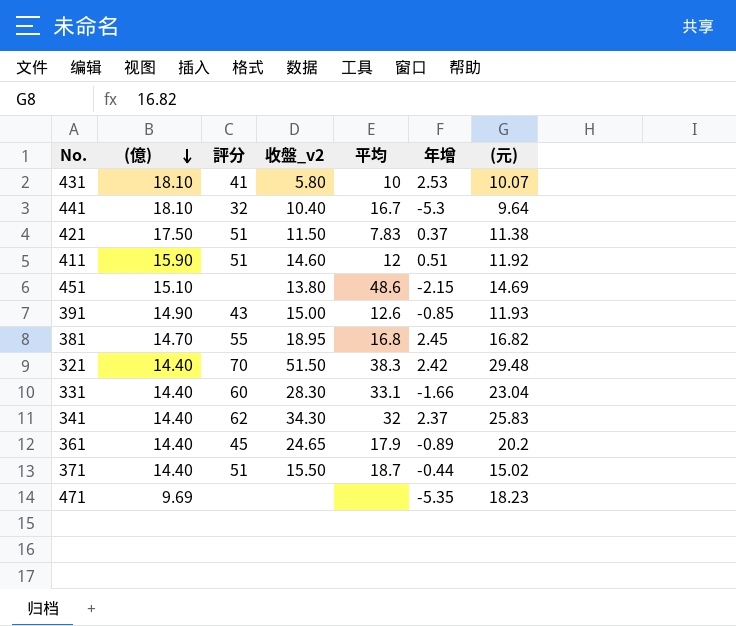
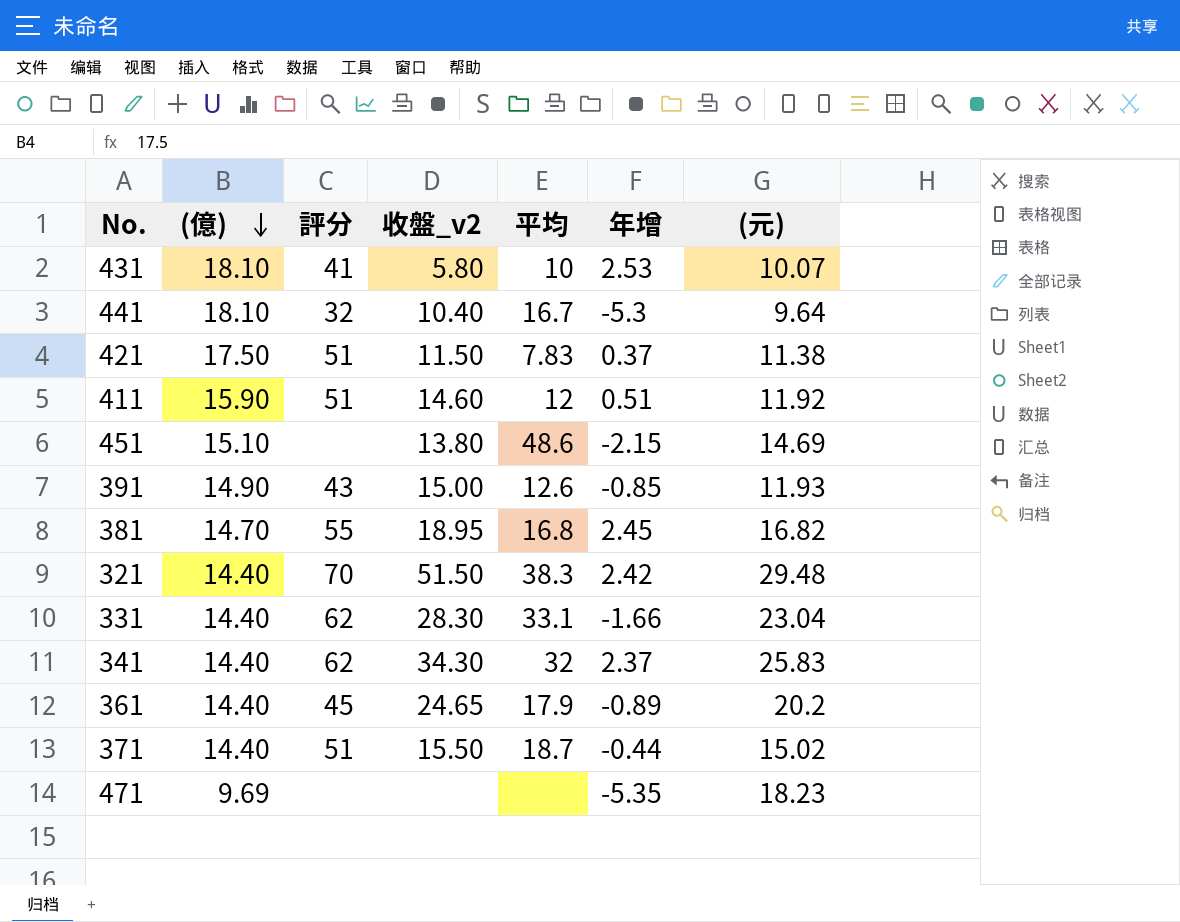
331 | 評分: 60 -> 62

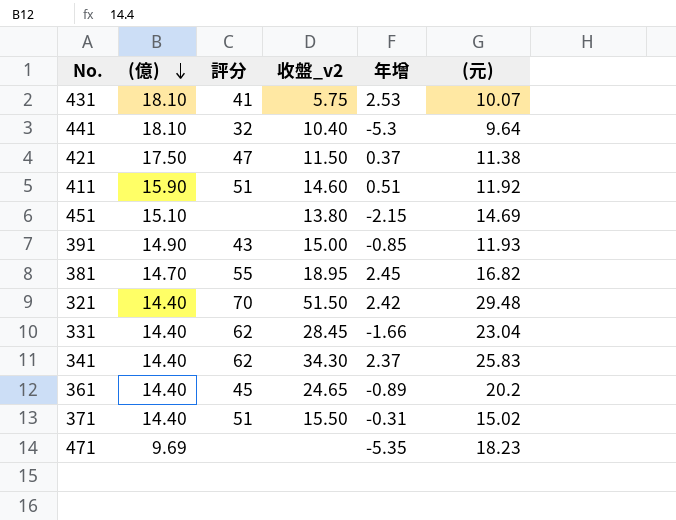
column 平均 | position: 5 -> none
431 | 收盤_v2: 5.80 -> 5.75
421 | 評分: 51 -> 47
331 | 收盤_v2: 28.30 -> 28.45
371 | 年增: -0.44 -> -0.31

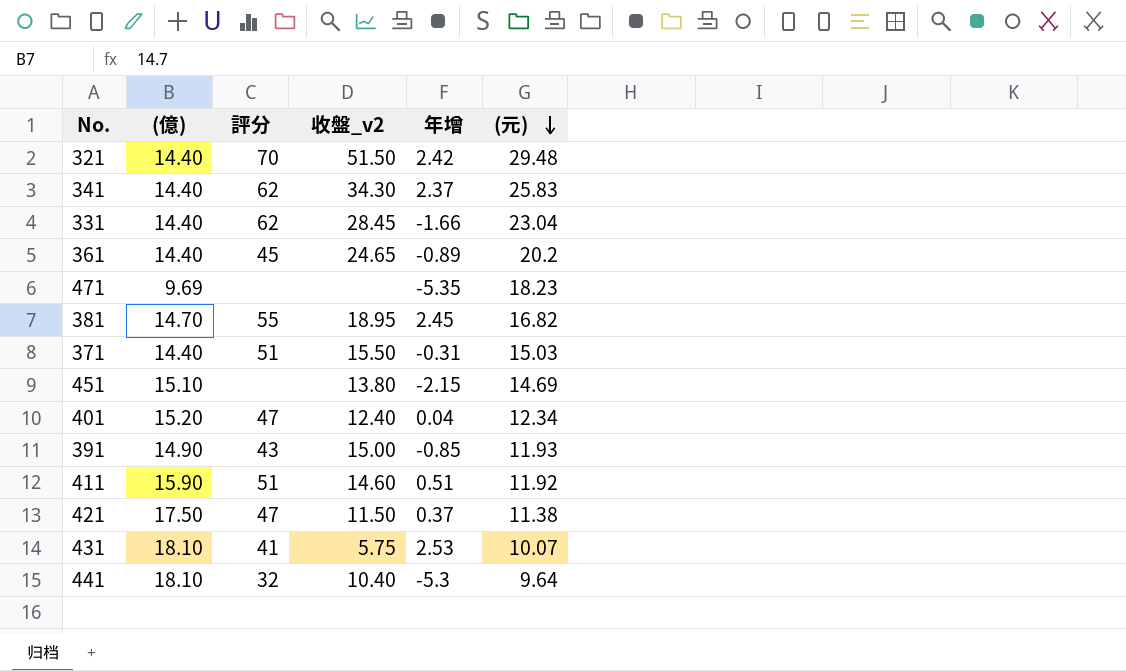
row order: (億) descending -> (元) descending
371 | (元): 15.02 -> 15.03
row 401: none -> 15.20 | 47 | 12.40 | 0.04 | 12.34

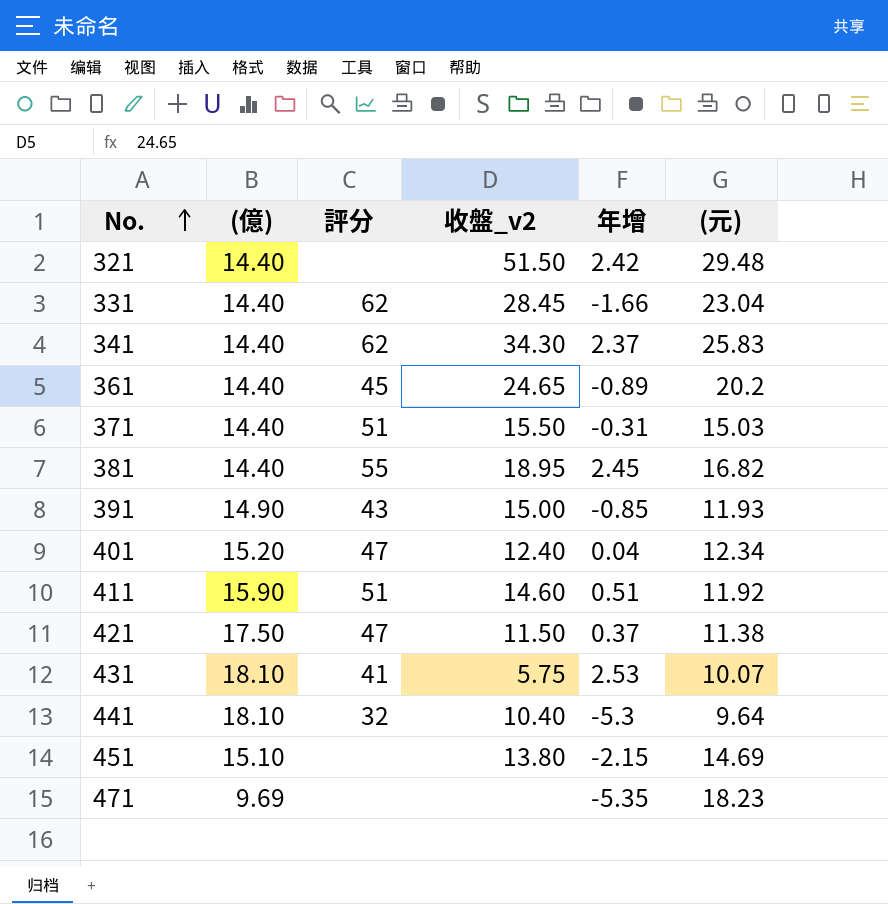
row order: (元) descending -> No. ascending
321 | 評分: 70 -> none
381 | (億): 14.70 -> 14.40

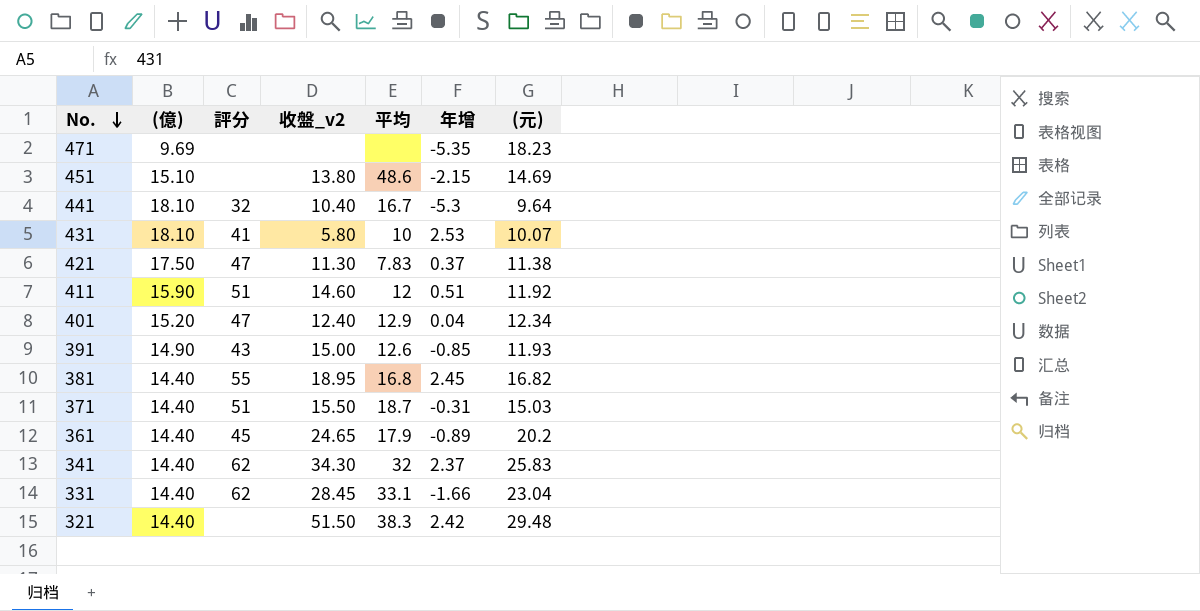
row order: No. ascending -> No. descending
column 平均 | position: none -> 5
431 | 收盤_v2: 5.75 -> 5.80
421 | 收盤_v2: 11.50 -> 11.30

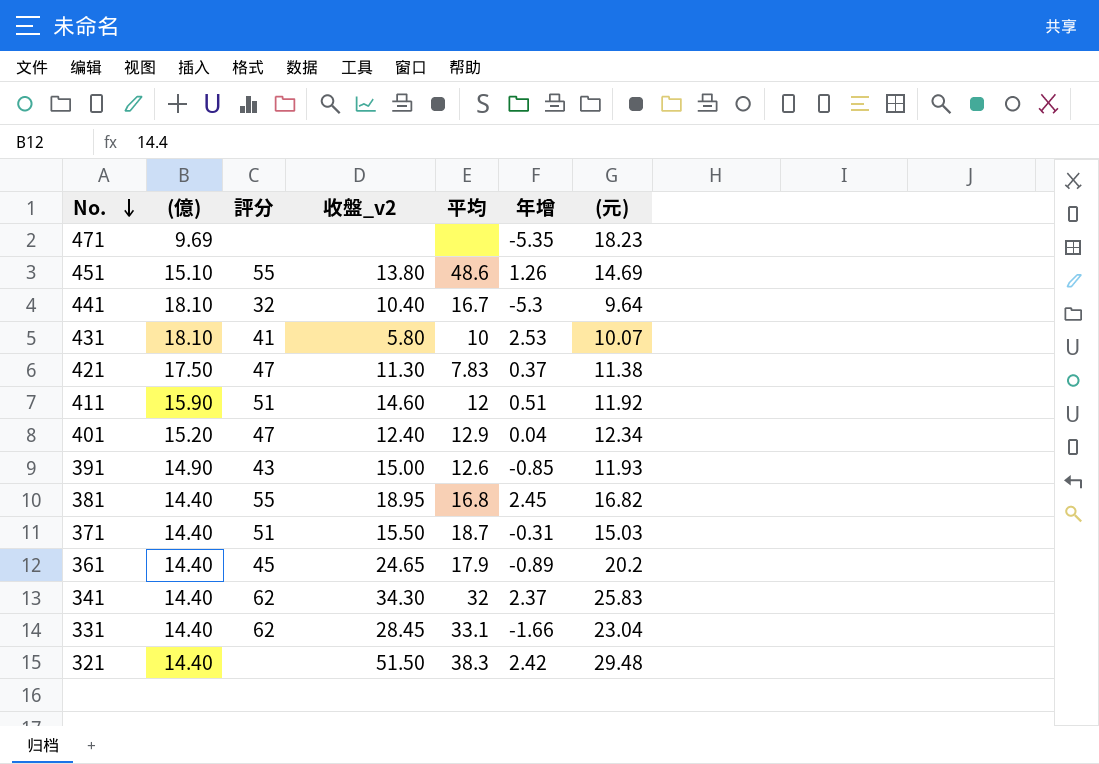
451 | 評分: none -> 55
451 | 年增: -2.15 -> 1.26

